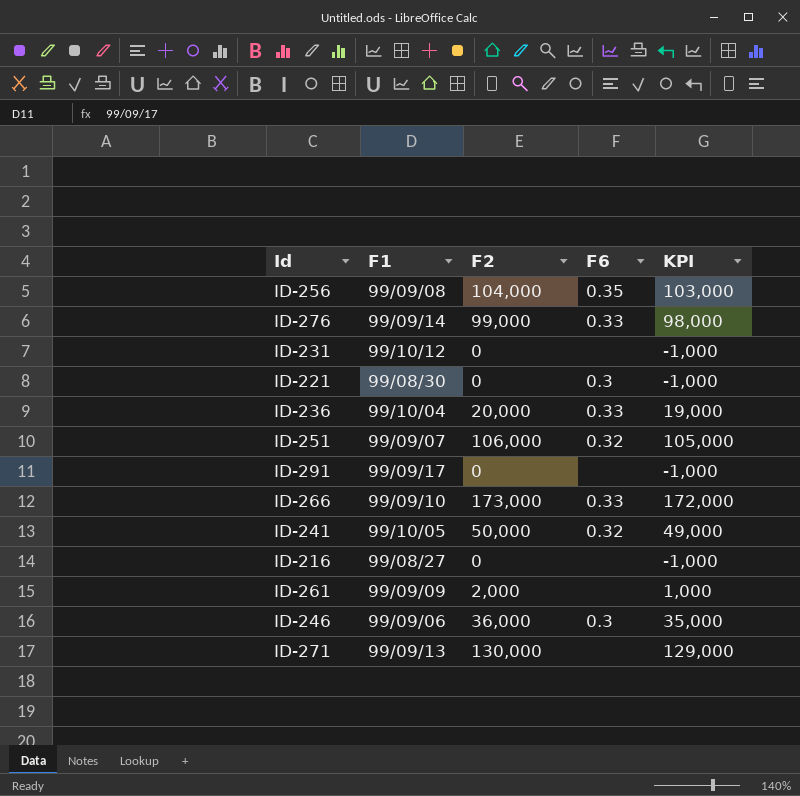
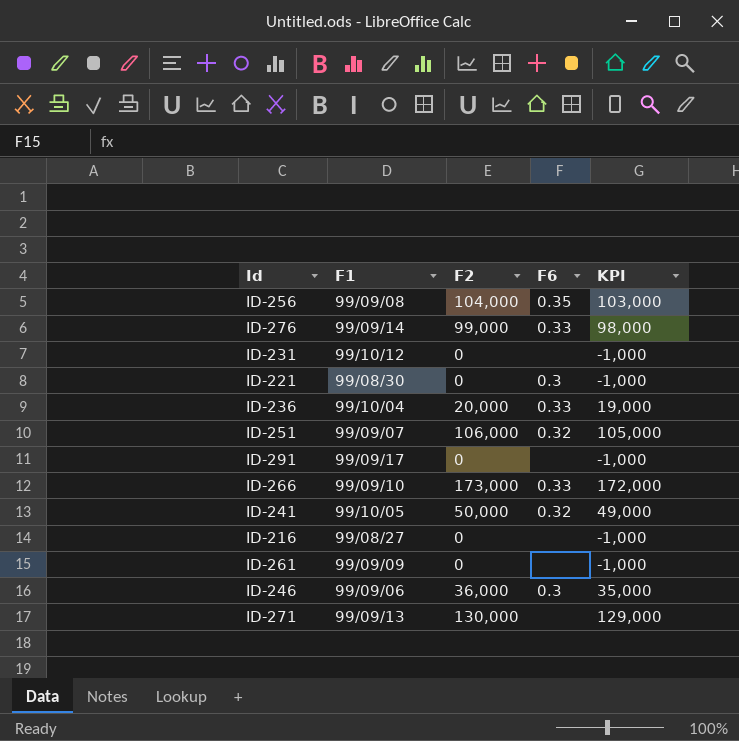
ID-261 | F2: 2,000 -> 0
ID-261 | KPI: 1,000 -> -1,000

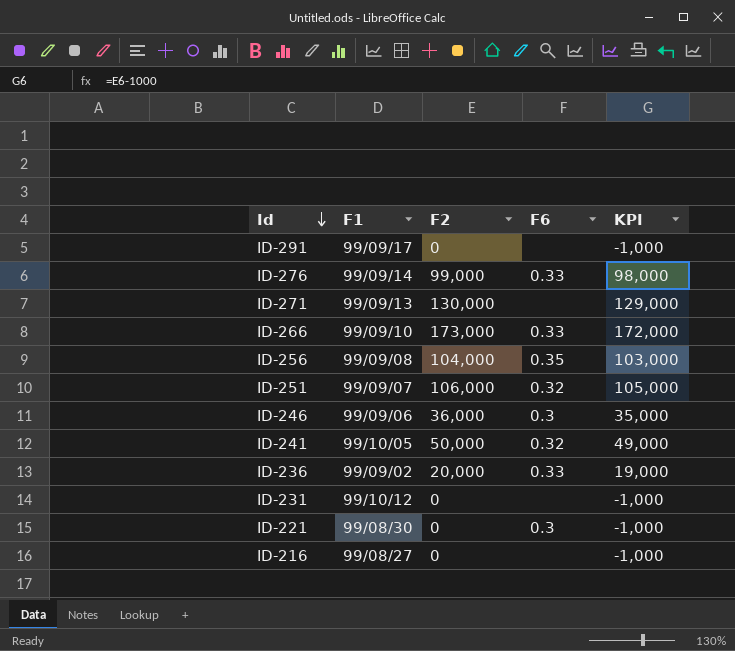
row order: none -> Id descending
row ID-261: 99/09/09 | 0 | none | -1,000 -> none
ID-236 | F1: 99/10/04 -> 99/09/02

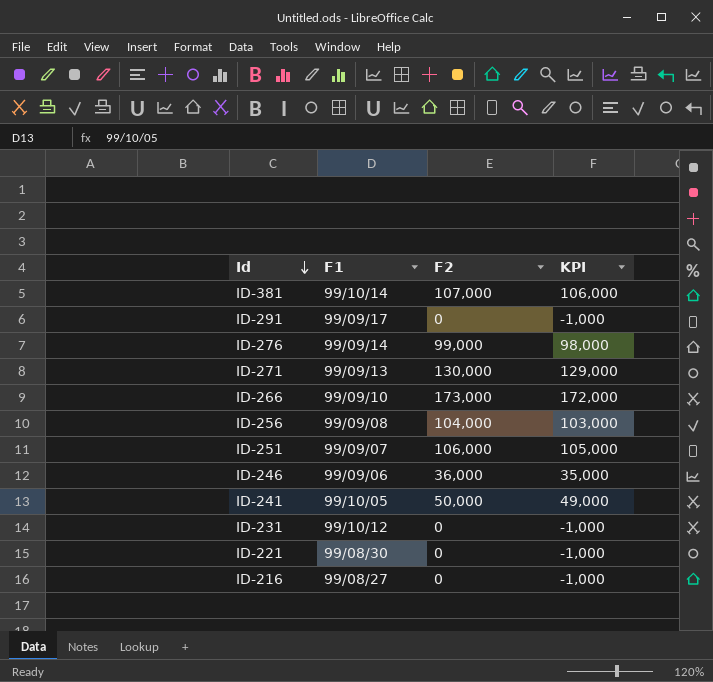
column F6 | position: 4 -> none
row ID-236: 99/09/02 | 20,000 | 0.33 | 19,000 -> none
row ID-381: none -> 99/10/14 | 107,000 | 106,000

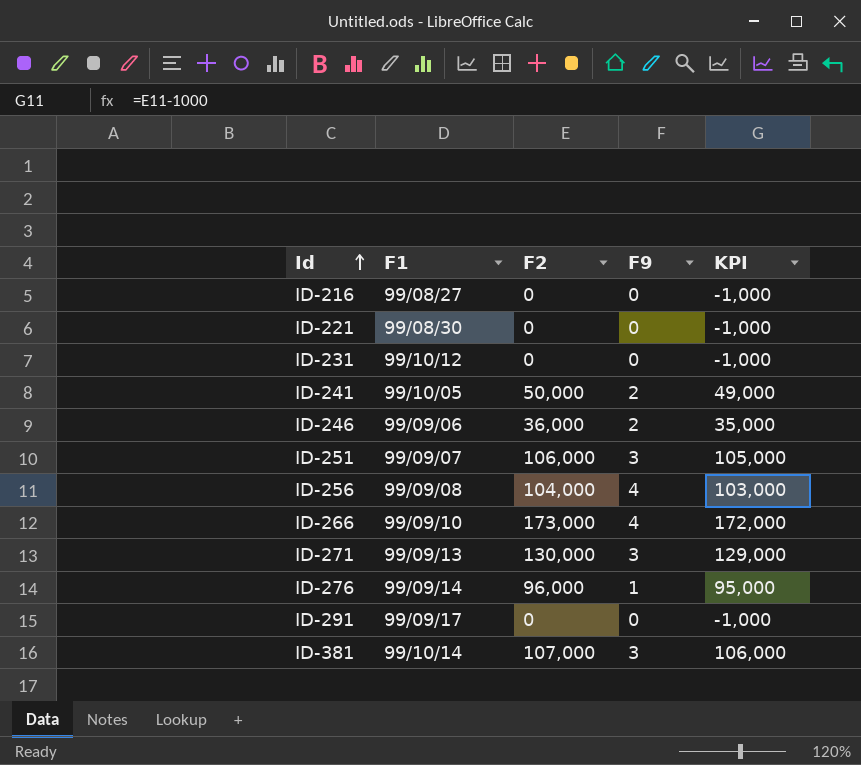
row order: Id descending -> Id ascending
column F9 | position: none -> 4
ID-276 | F2: 99,000 -> 96,000
ID-276 | KPI: 98,000 -> 95,000

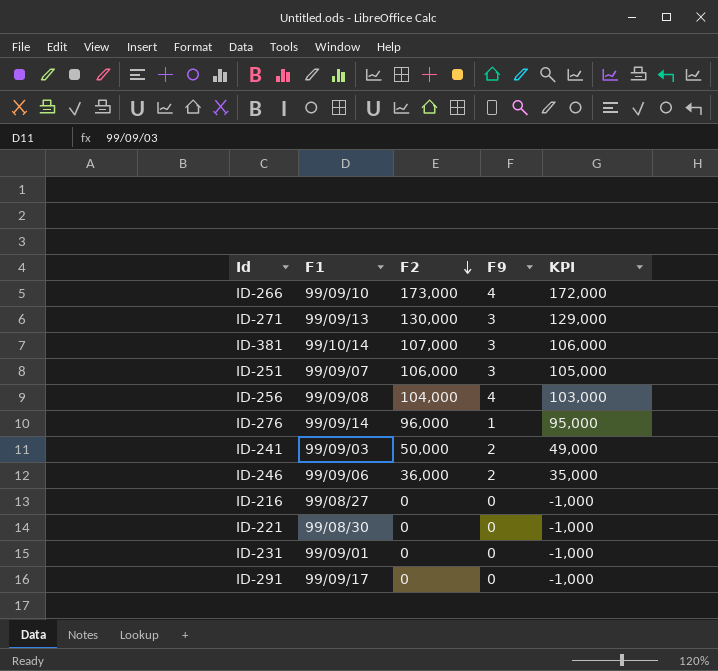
row order: Id ascending -> F2 descending
ID-241 | F1: 99/10/05 -> 99/09/03
ID-231 | F1: 99/10/12 -> 99/09/01

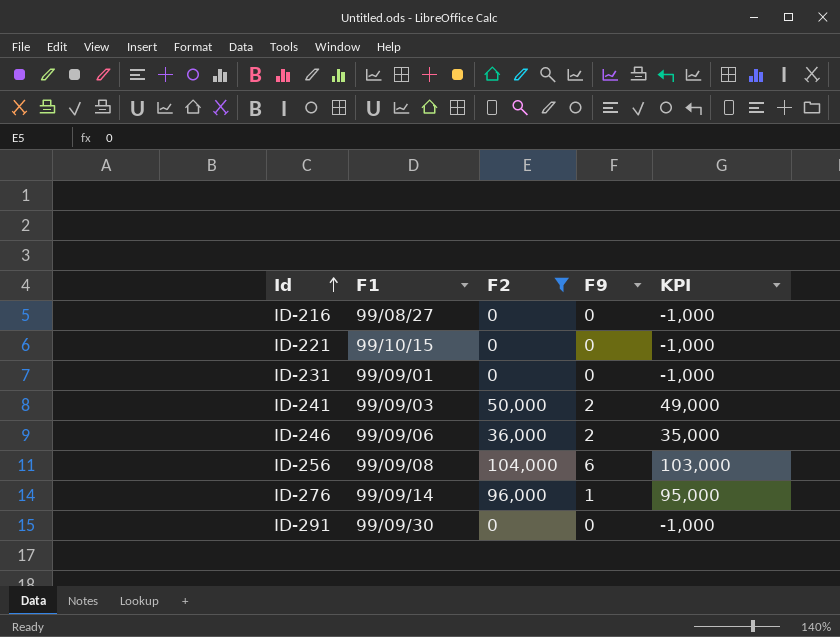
filter: none -> F2 <= 104,000
row order: F2 descending -> Id ascending
ID-221 | F1: 99/08/30 -> 99/10/15
ID-256 | F9: 4 -> 6
ID-291 | F1: 99/09/17 -> 99/09/30

